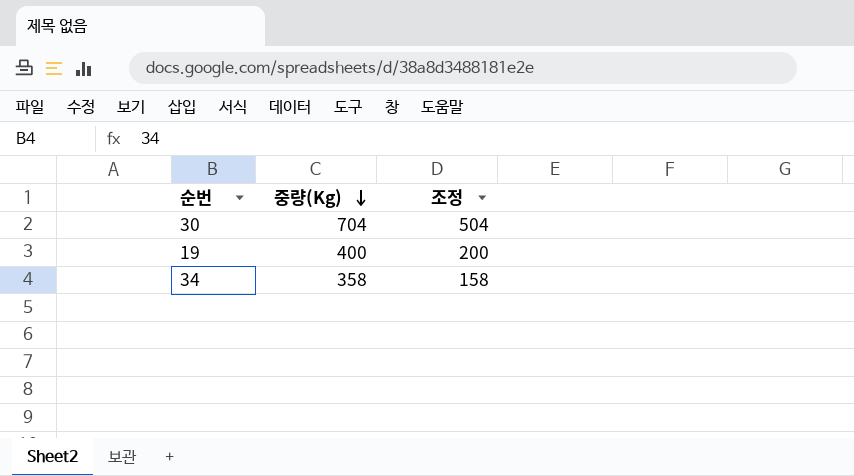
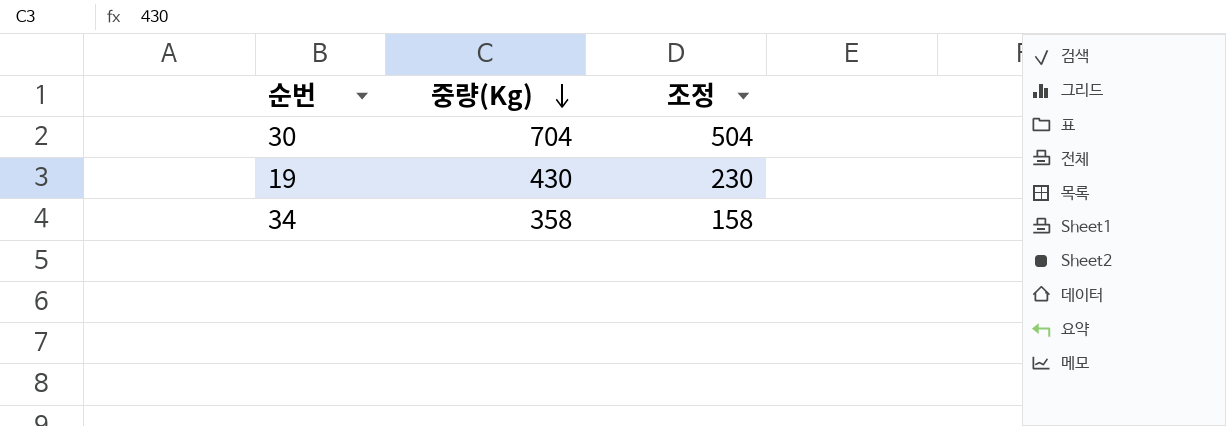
19 | 중량(Kg): 400 -> 430
19 | 조정: 200 -> 230

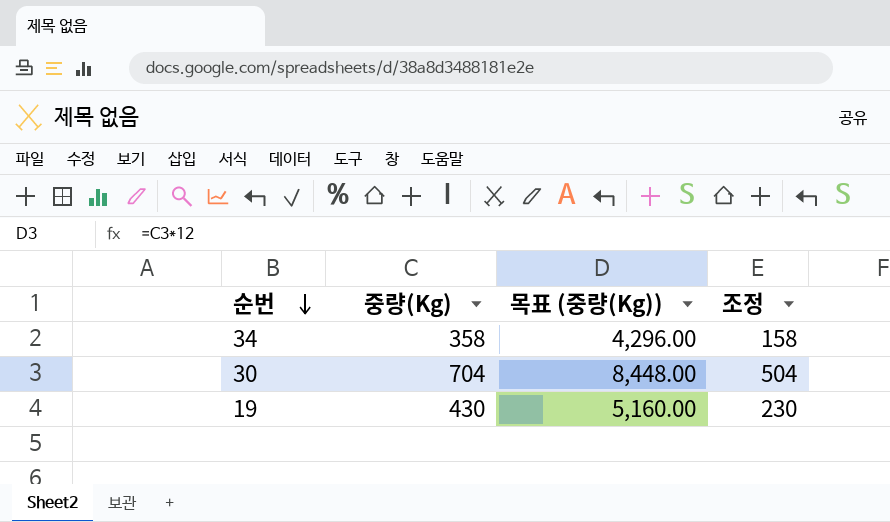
row order: 중량(Kg) descending -> 순번 descending
column 목표 (중량(Kg)) | formula: none -> [중량(Kg)] * 12

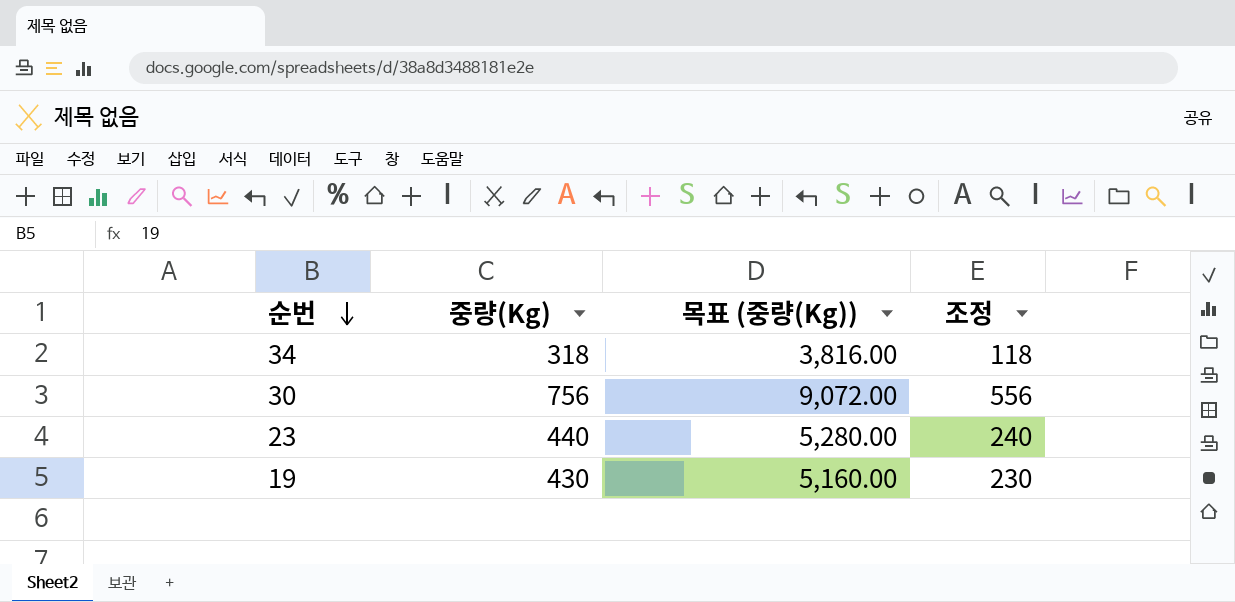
34 | 중량(Kg): 358 -> 318
34 | 목표 (중량(Kg)): 4,296.00 -> 3,816.00
34 | 조정: 158 -> 118
30 | 중량(Kg): 704 -> 756
30 | 목표 (중량(Kg)): 8,448.00 -> 9,072.00
30 | 조정: 504 -> 556
row 23: none -> 440 | 5,280.00 | 240

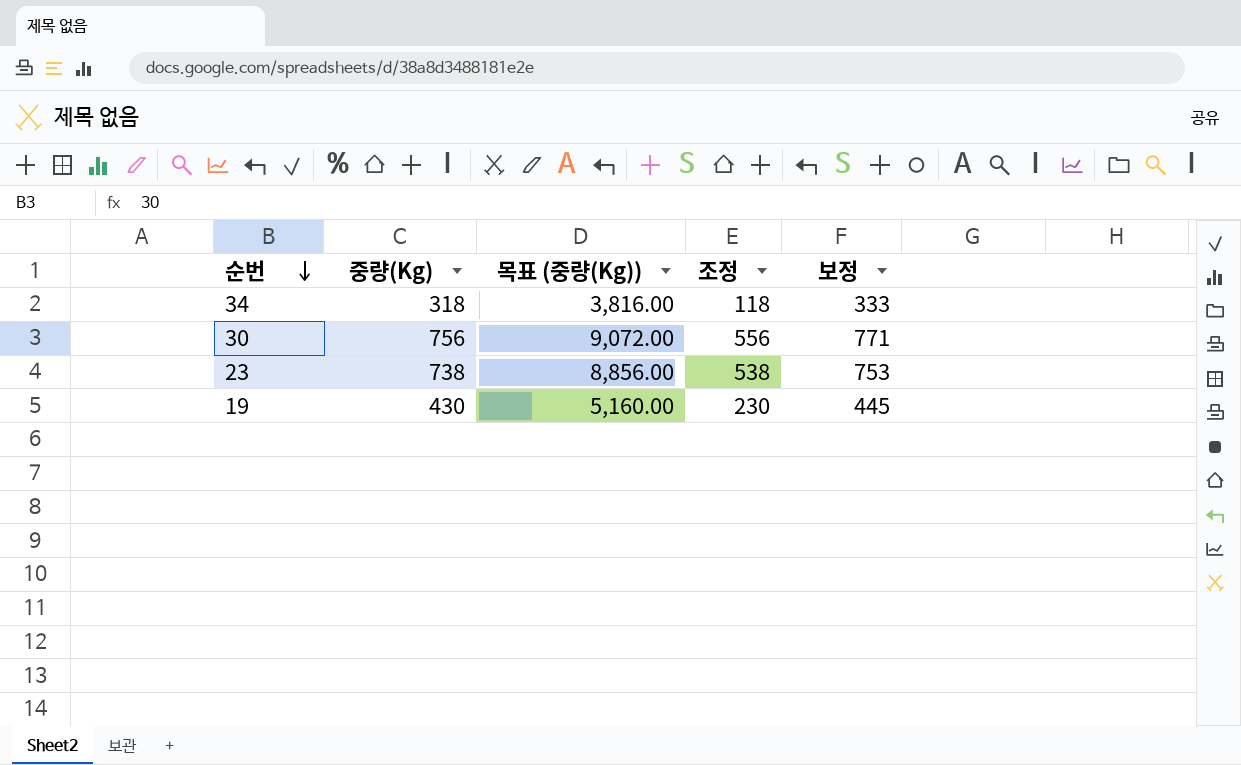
column 보정 | formula: none -> [중량(Kg)] + 15
23 | 중량(Kg): 440 -> 738
23 | 목표 (중량(Kg)): 5,280.00 -> 8,856.00
23 | 조정: 240 -> 538

